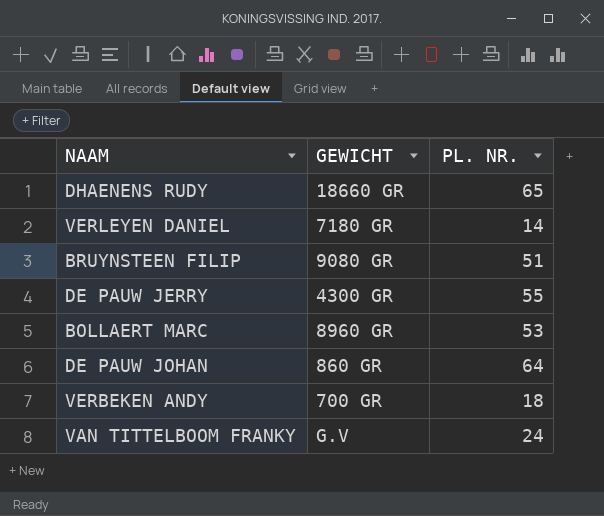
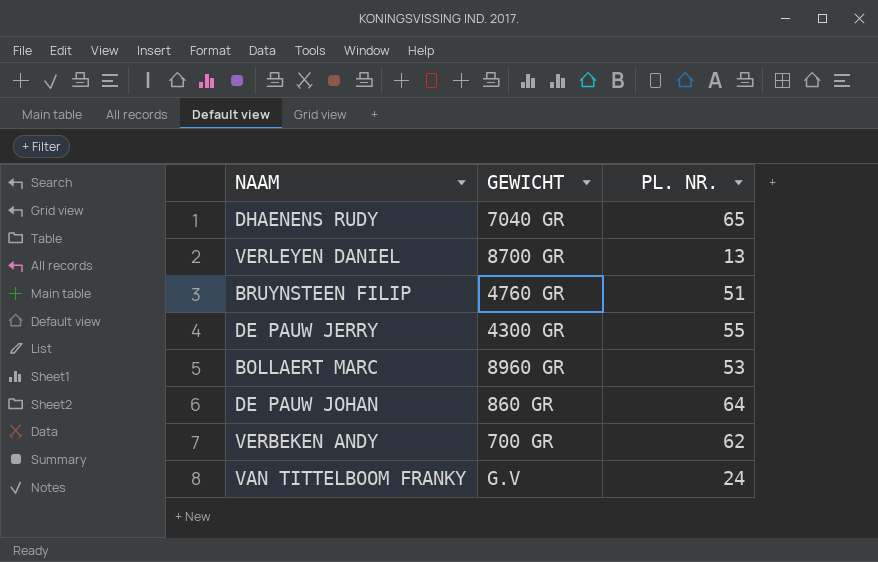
DHAENENS RUDY | GEWICHT: 18660 GR -> 7040 GR
VERLEYEN DANIEL | GEWICHT: 7180 GR -> 8700 GR
VERLEYEN DANIEL | PL. NR.: 14 -> 13
BRUYNSTEEN FILIP | GEWICHT: 9080 GR -> 4760 GR
VERBEKEN ANDY | PL. NR.: 18 -> 62

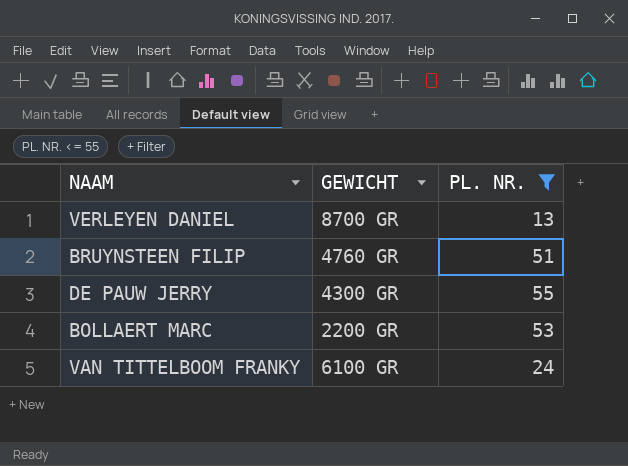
filter: none -> PL. NR. <= 55
BOLLAERT MARC | GEWICHT: 8960 GR -> 2200 GR
VAN TITTELBOOM FRANKY | GEWICHT: G.V -> 6100 GR

